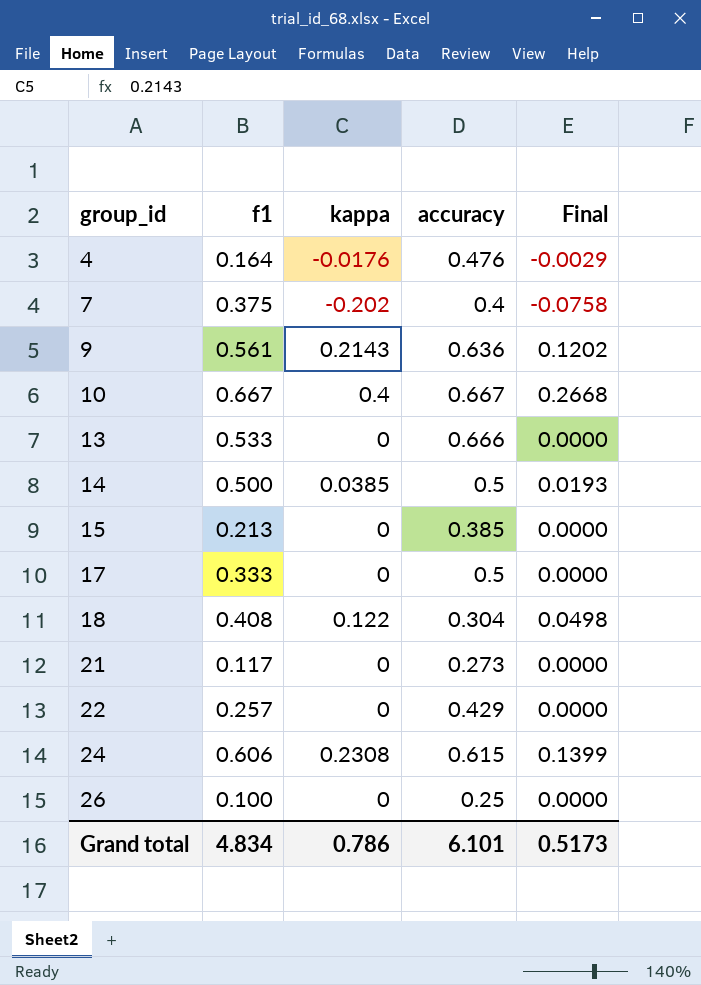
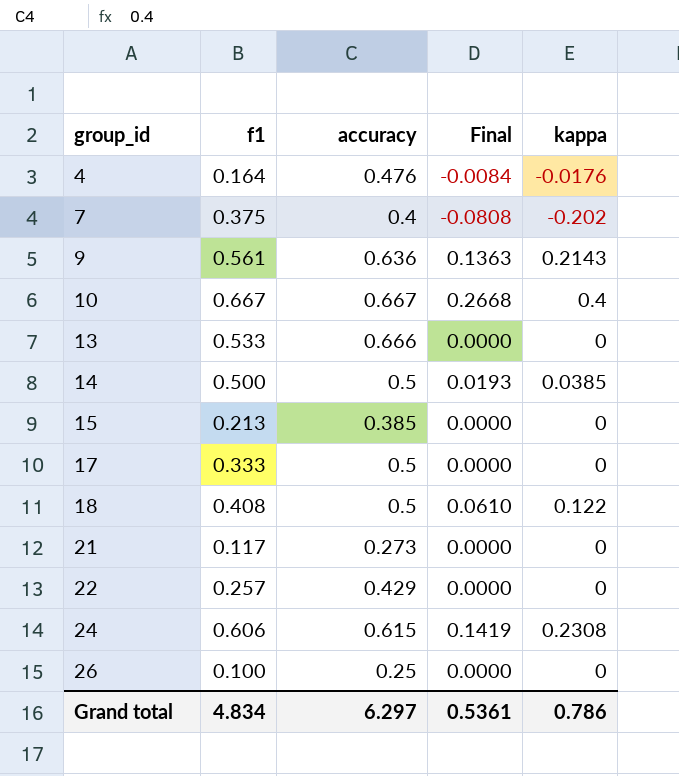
column Final | formula: [f1] * [kappa] -> [accuracy] * [kappa]
column kappa | position: 3 -> 5
18 | accuracy: 0.304 -> 0.5
Grand total | accuracy: 6.101 -> 6.297
Grand total | Final: 0.5173 -> 0.5361

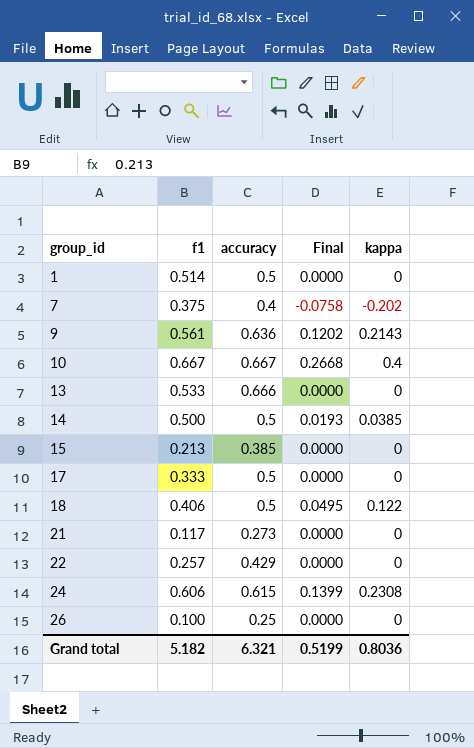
column Final | formula: [accuracy] * [kappa] -> [f1] * [kappa]
row 4: 0.164 | 0.476 | -0.0084 | -0.0176 -> none
row 1: none -> 0.514 | 0.5 | 0.0000 | 0
18 | f1: 0.408 -> 0.406
Grand total | f1: 4.834 -> 5.182
Grand total | accuracy: 6.297 -> 6.321
Grand total | Final: 0.5361 -> 0.5199
Grand total | kappa: 0.786 -> 0.8036

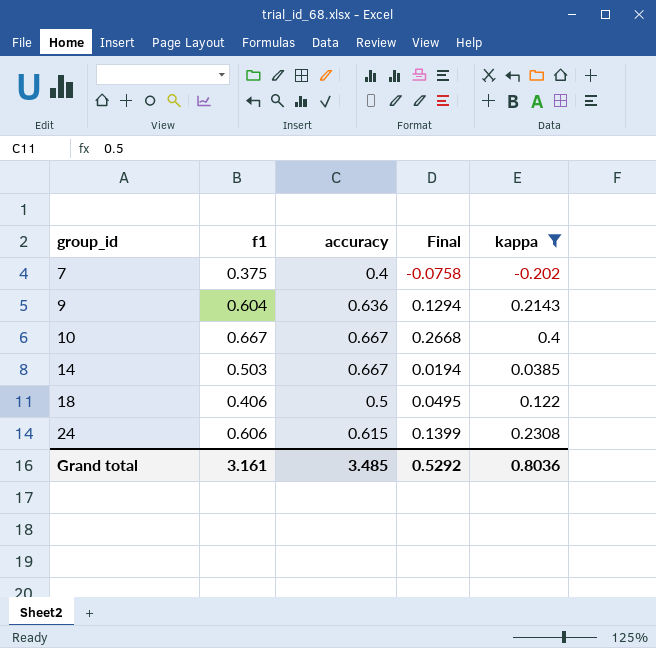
filter: none -> kappa != 0
9 | f1: 0.561 -> 0.604
9 | Final: 0.1202 -> 0.1294
14 | f1: 0.500 -> 0.503
14 | accuracy: 0.5 -> 0.667
14 | Final: 0.0193 -> 0.0194
Grand total | f1: 5.182 -> 3.161
Grand total | accuracy: 6.321 -> 3.485
Grand total | Final: 0.5199 -> 0.5292

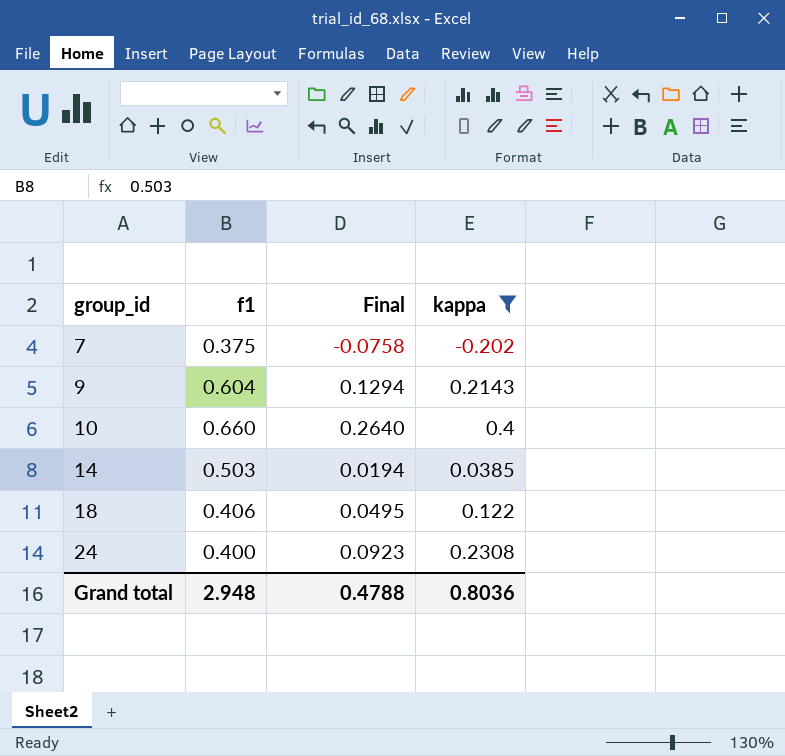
column accuracy | position: 3 -> none
10 | f1: 0.667 -> 0.660
10 | Final: 0.2668 -> 0.2640
24 | f1: 0.606 -> 0.400
24 | Final: 0.1399 -> 0.0923
Grand total | f1: 3.161 -> 2.948
Grand total | Final: 0.5292 -> 0.4788

